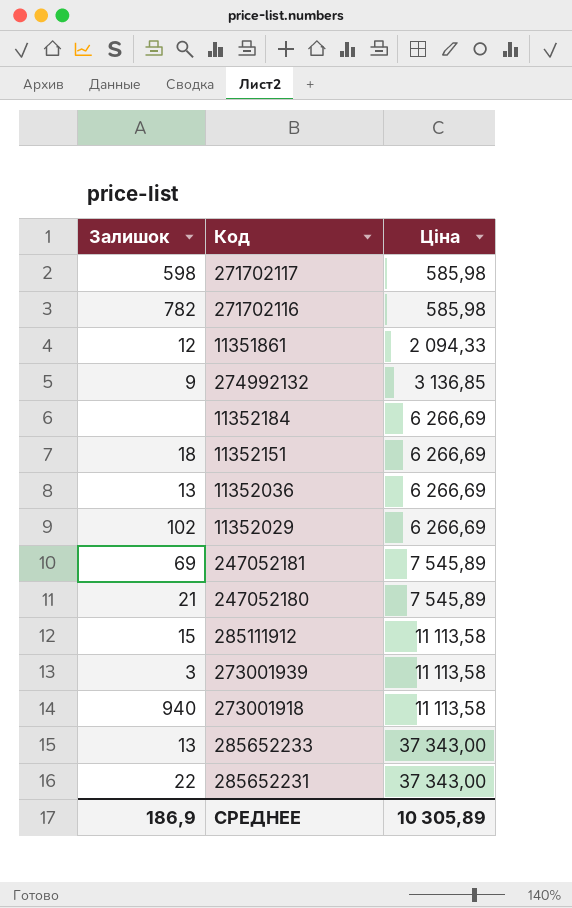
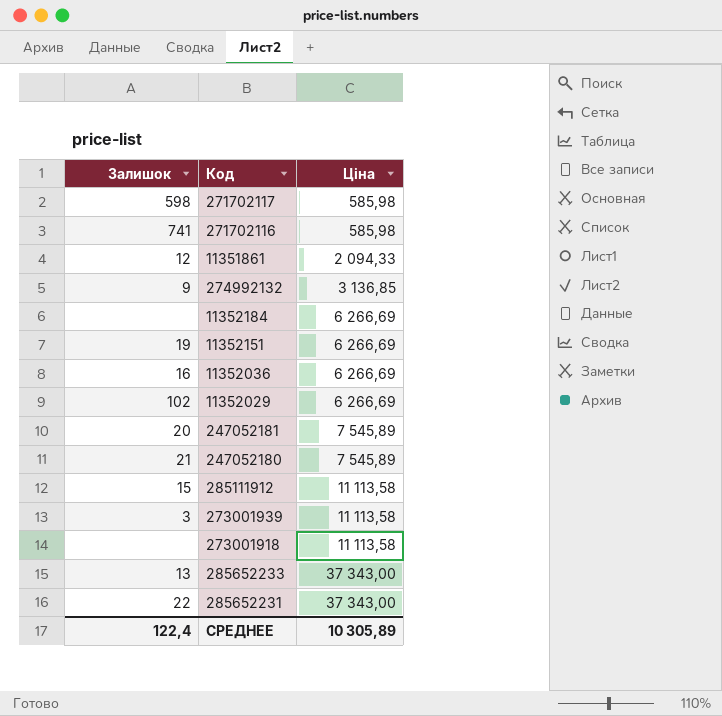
271702116 | Залишок: 782 -> 741
11352151 | Залишок: 18 -> 19
11352036 | Залишок: 13 -> 16
247052181 | Залишок: 69 -> 20
273001918 | Залишок: 940 -> none
СРЕДНЕЕ | Залишок: 186,9 -> 122,4

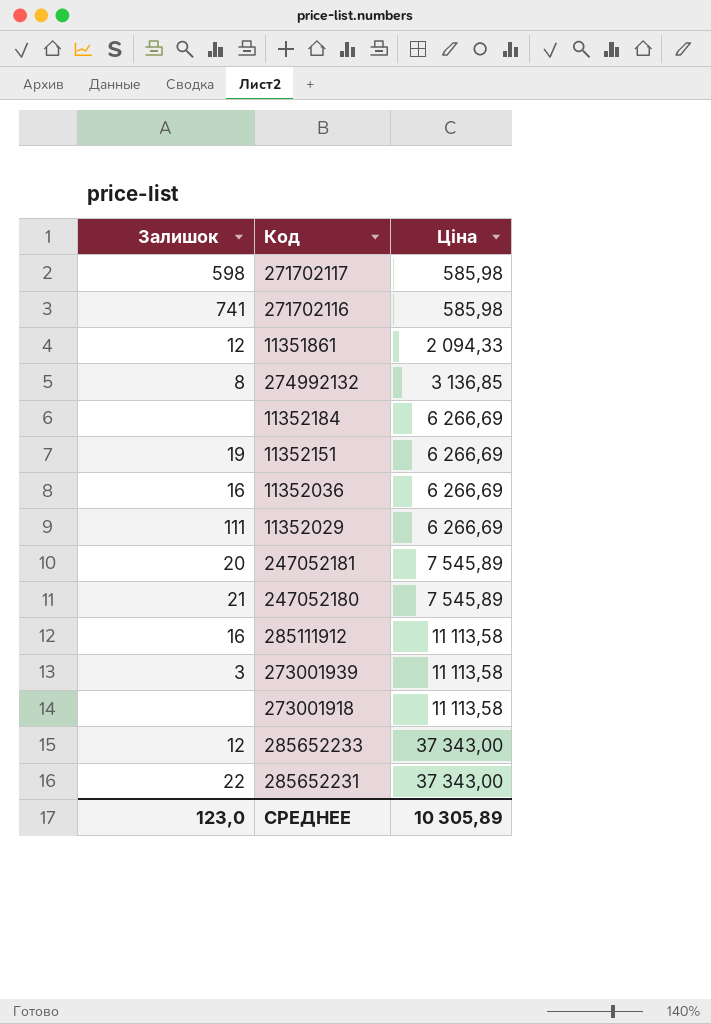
274992132 | Залишок: 9 -> 8
11352029 | Залишок: 102 -> 111
285111912 | Залишок: 15 -> 16
285652233 | Залишок: 13 -> 12
СРЕДНЕЕ | Залишок: 122,4 -> 123,0

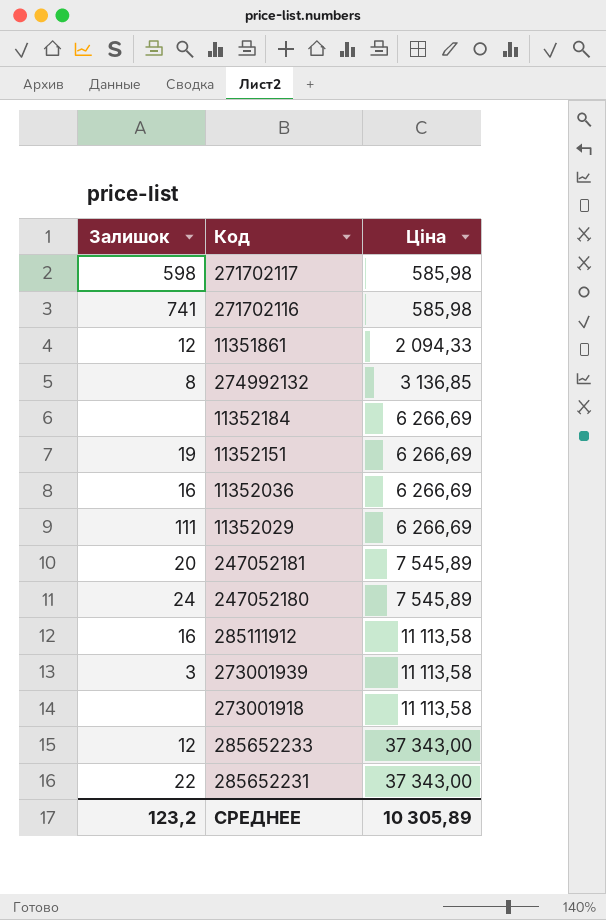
247052180 | Залишок: 21 -> 24
СРЕДНЕЕ | Залишок: 123,0 -> 123,2

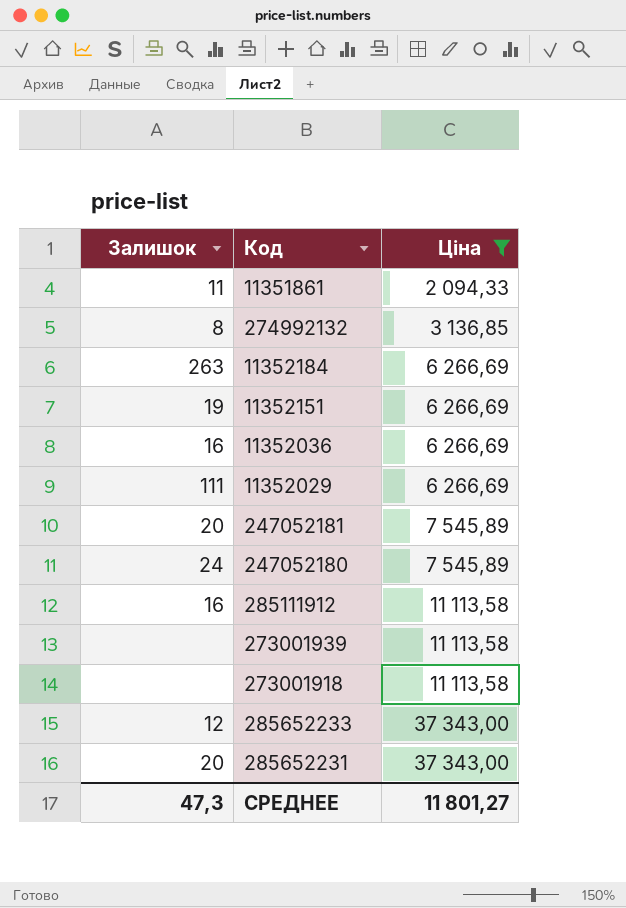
filter: none -> Ціна != 585,98
11351861 | Залишок: 12 -> 11
11352184 | Залишок: none -> 263
273001939 | Залишок: 3 -> none
285652231 | Залишок: 22 -> 20
СРЕДНЕЕ | Залишок: 123,2 -> 47,3
СРЕДНЕЕ | Ціна: 10 305,89 -> 11 801,27

